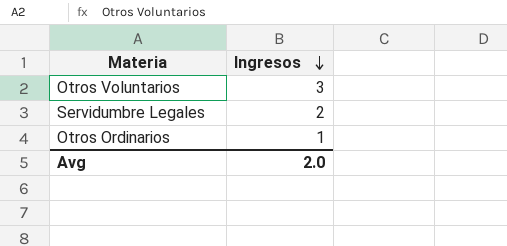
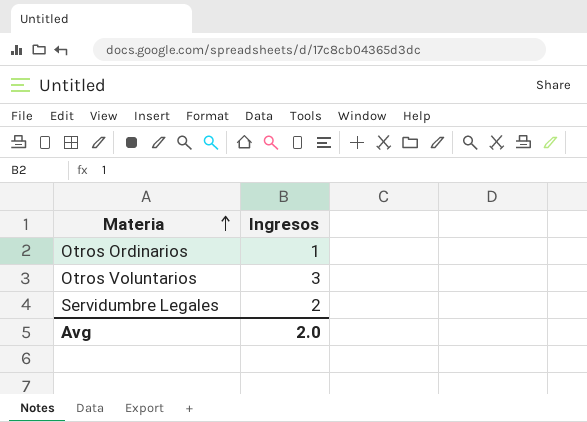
row order: Ingresos descending -> Materia ascending

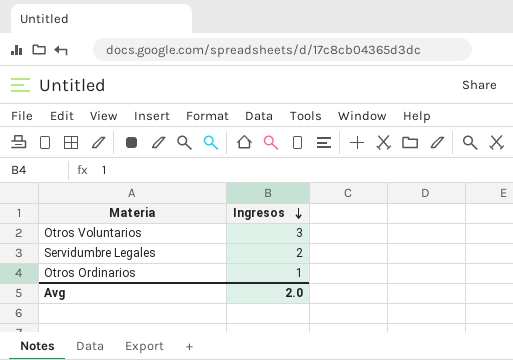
row order: Materia ascending -> Ingresos descending

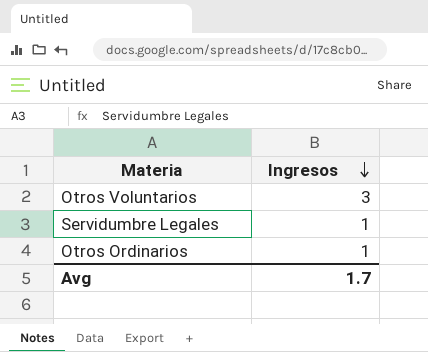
Servidumbre Legales | Ingresos: 2 -> 1
Avg | Ingresos: 2.0 -> 1.7

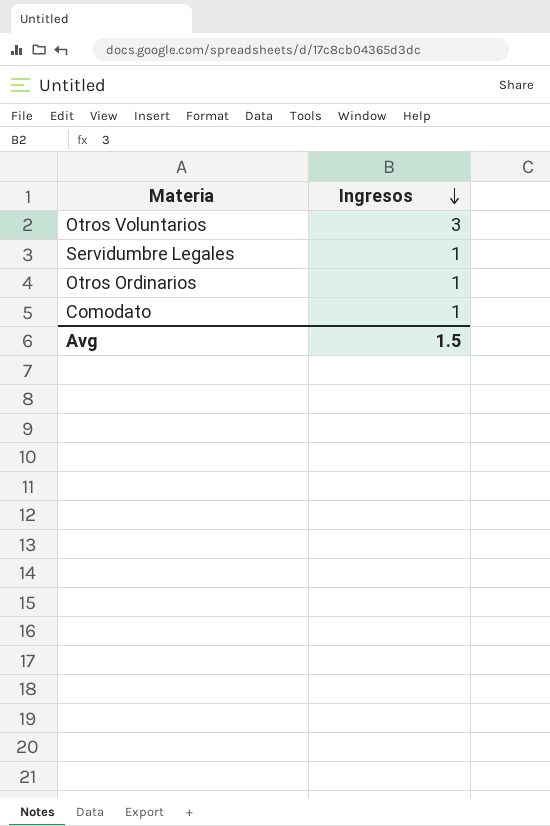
row Comodato: none -> 1
Avg | Ingresos: 1.7 -> 1.5

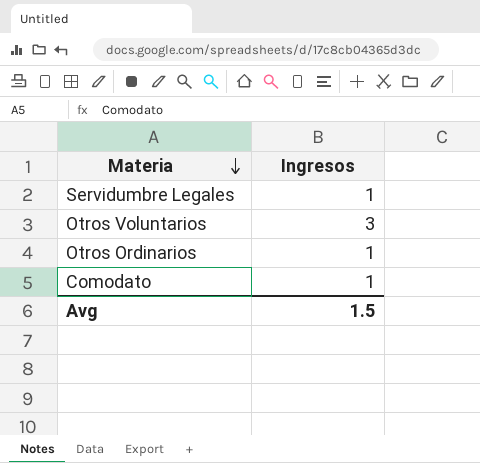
row order: Ingresos descending -> Materia descending

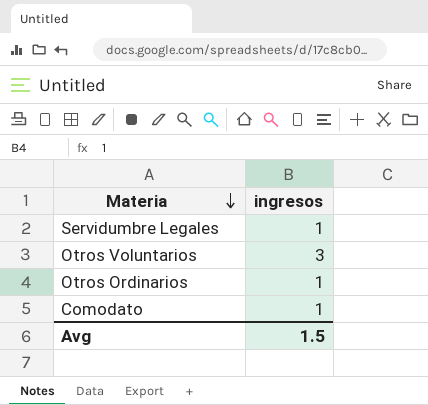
column name: Ingresos -> ingresos

